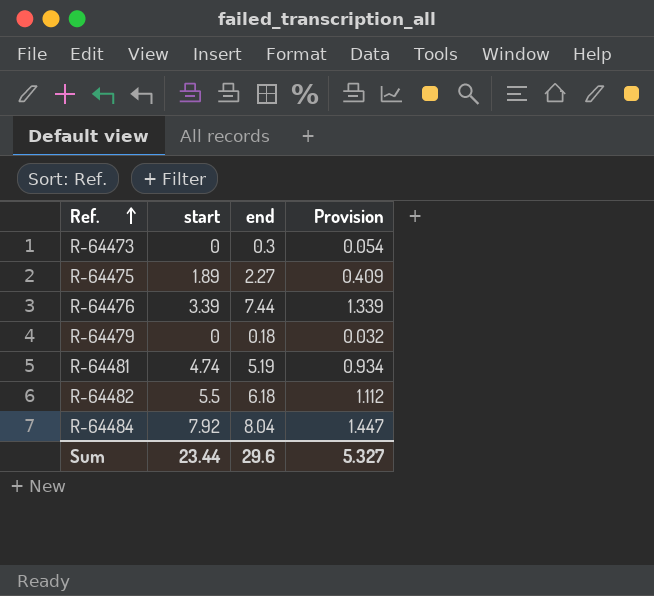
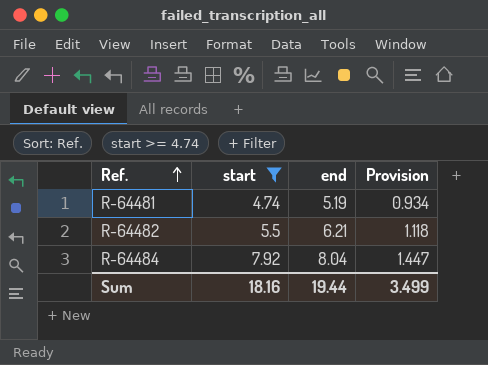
filter: none -> start >= 4.74
R-64482 | end: 6.18 -> 6.21
R-64482 | Provision: 1.112 -> 1.118
Sum | start: 23.44 -> 18.16
Sum | end: 29.6 -> 19.44
Sum | Provision: 5.327 -> 3.499

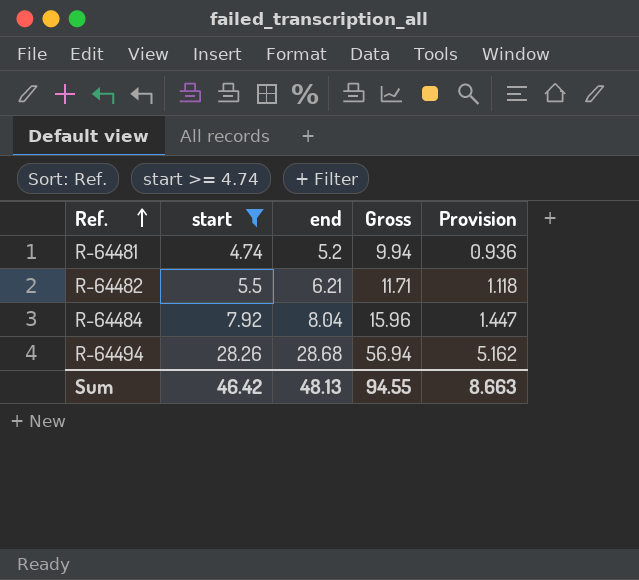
column Gross | formula: none -> [start] + [end]
R-64481 | end: 5.19 -> 5.2
R-64481 | Provision: 0.934 -> 0.936
row R-64494: none -> 28.26 | 28.68 | 56.94 | 5.162
Sum | start: 18.16 -> 46.42
Sum | end: 19.44 -> 48.13
Sum | Provision: 3.499 -> 8.663

